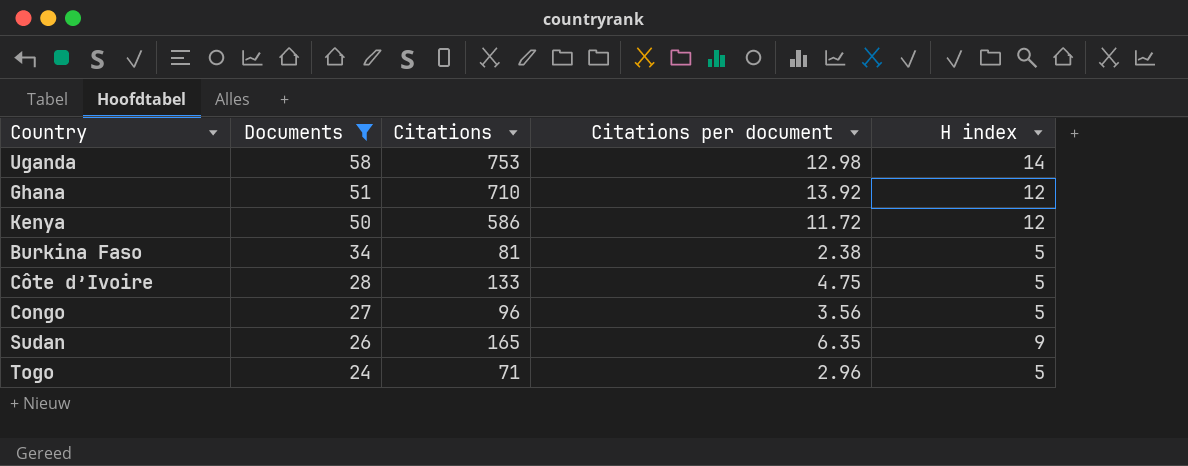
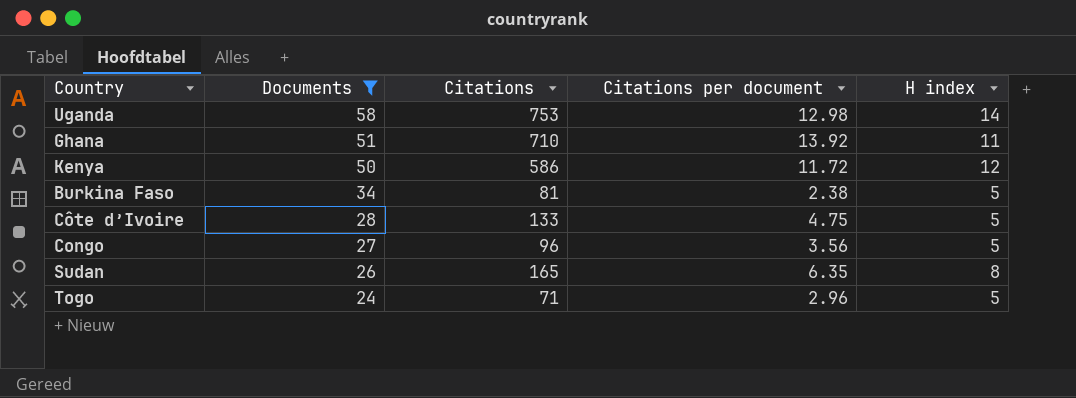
Ghana | H index: 12 -> 11
Sudan | H index: 9 -> 8

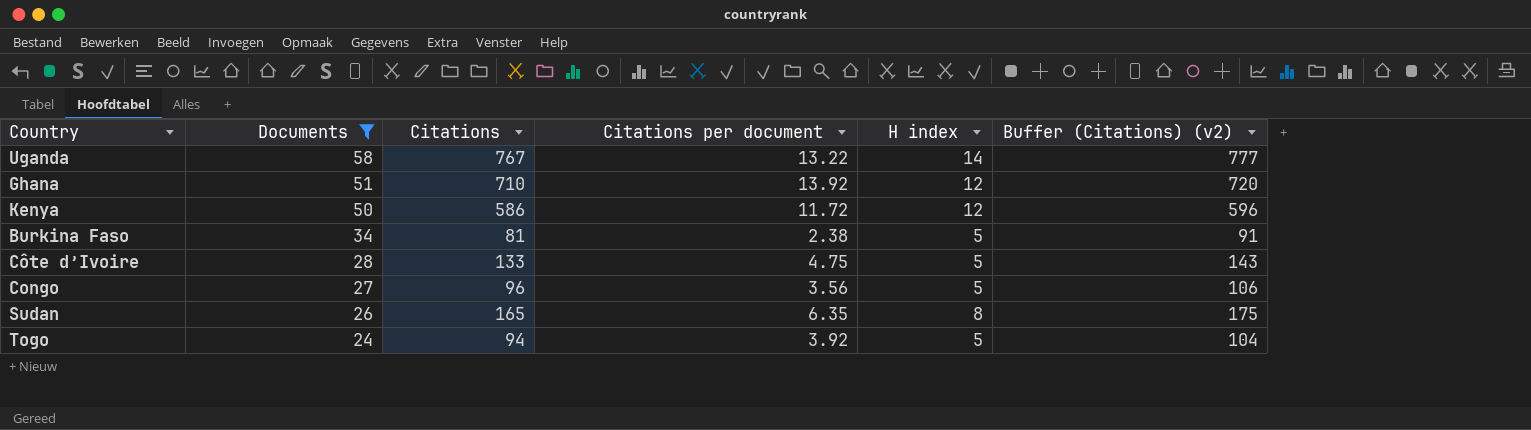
column Buffer (Citations) (v2) | formula: none -> [Citations] + 10
Uganda | Citations: 753 -> 767
Uganda | Citations per document: 12.98 -> 13.22
Ghana | H index: 11 -> 12
Togo | Citations: 71 -> 94
Togo | Citations per document: 2.96 -> 3.92

